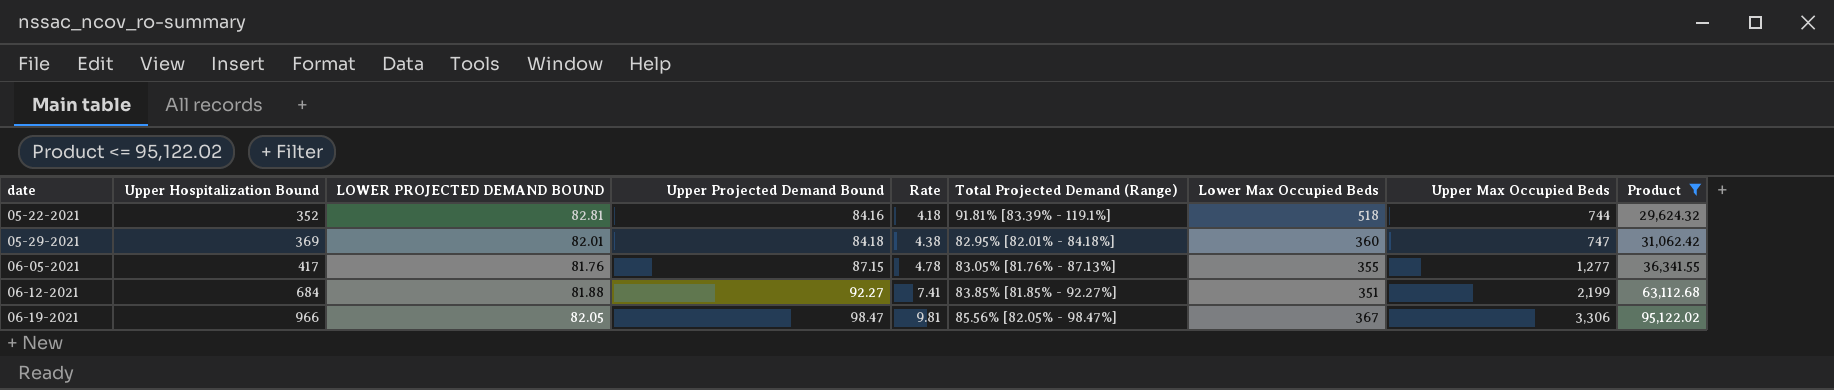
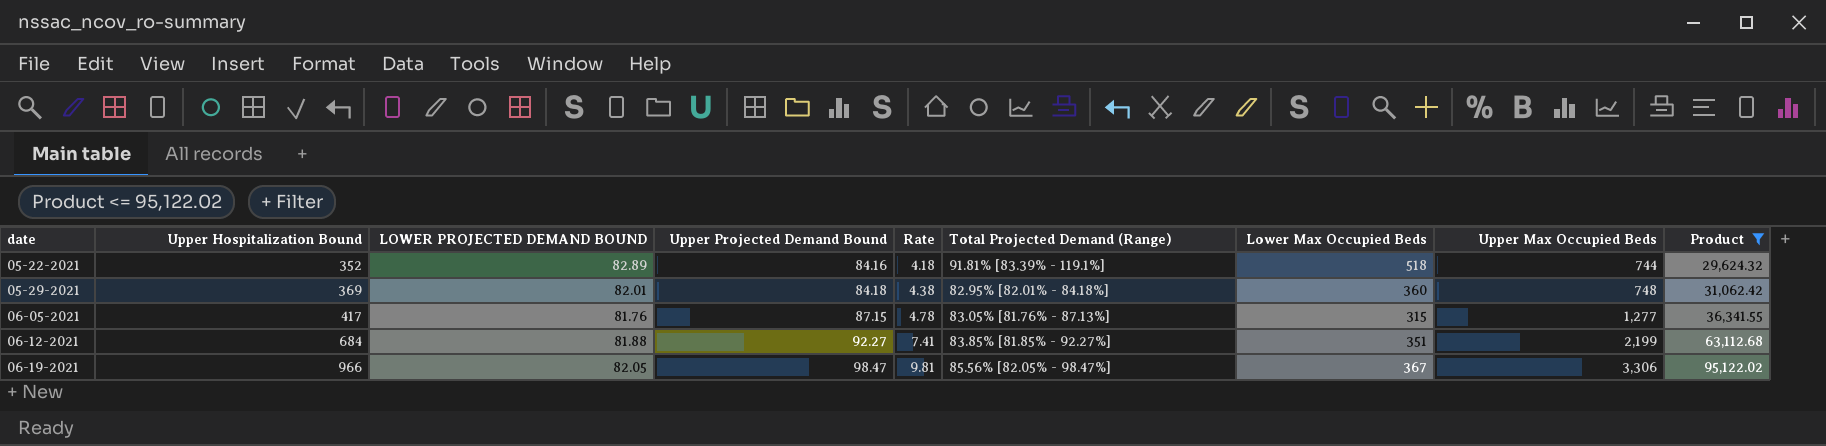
05-22-2021 | LOWER PROJECTED DEMAND BOUND: 82.81 -> 82.89
05-29-2021 | Upper Max Occupied Beds: 747 -> 748
06-05-2021 | Lower Max Occupied Beds: 355 -> 315

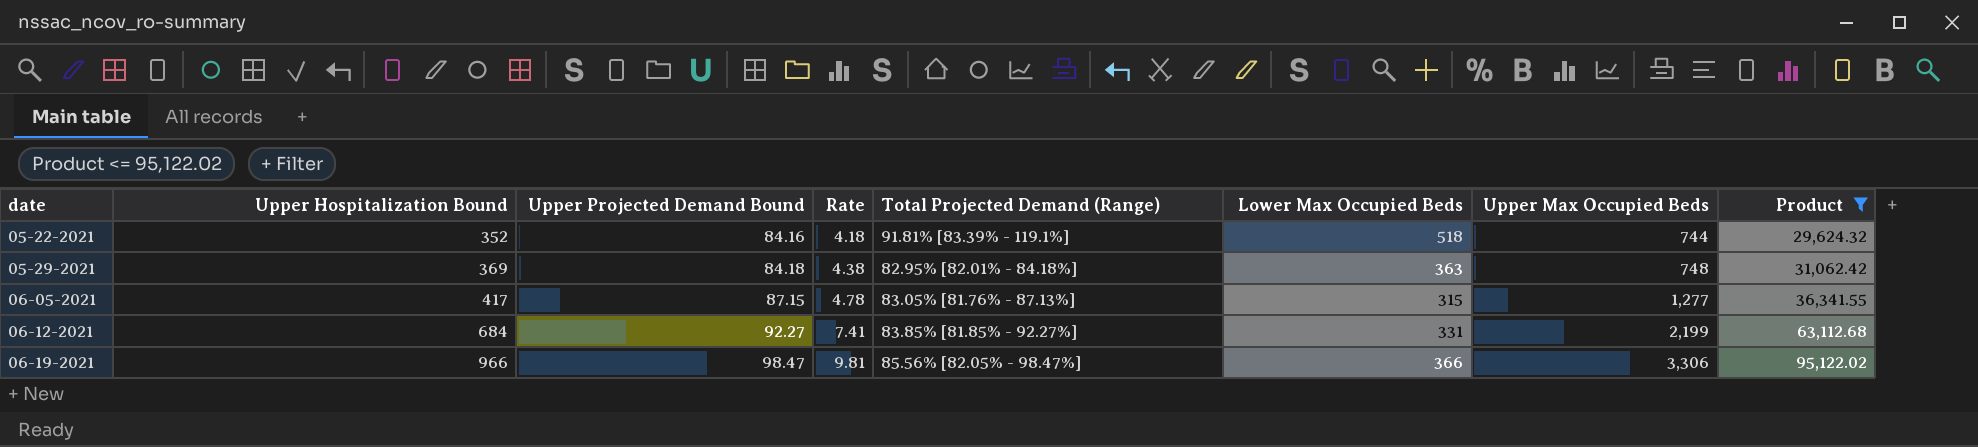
column LOWER PROJECTED DEMAND BOUND | position: 3 -> none
05-29-2021 | Lower Max Occupied Beds: 360 -> 363
06-12-2021 | Lower Max Occupied Beds: 351 -> 331
06-19-2021 | Lower Max Occupied Beds: 367 -> 366

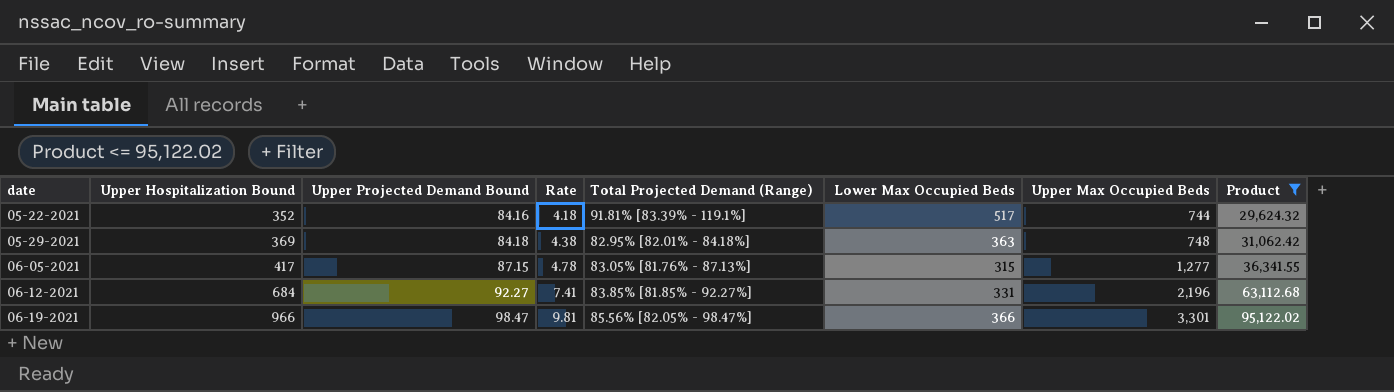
05-22-2021 | Lower Max Occupied Beds: 518 -> 517
06-12-2021 | Upper Max Occupied Beds: 2,199 -> 2,196
06-19-2021 | Upper Max Occupied Beds: 3,306 -> 3,301

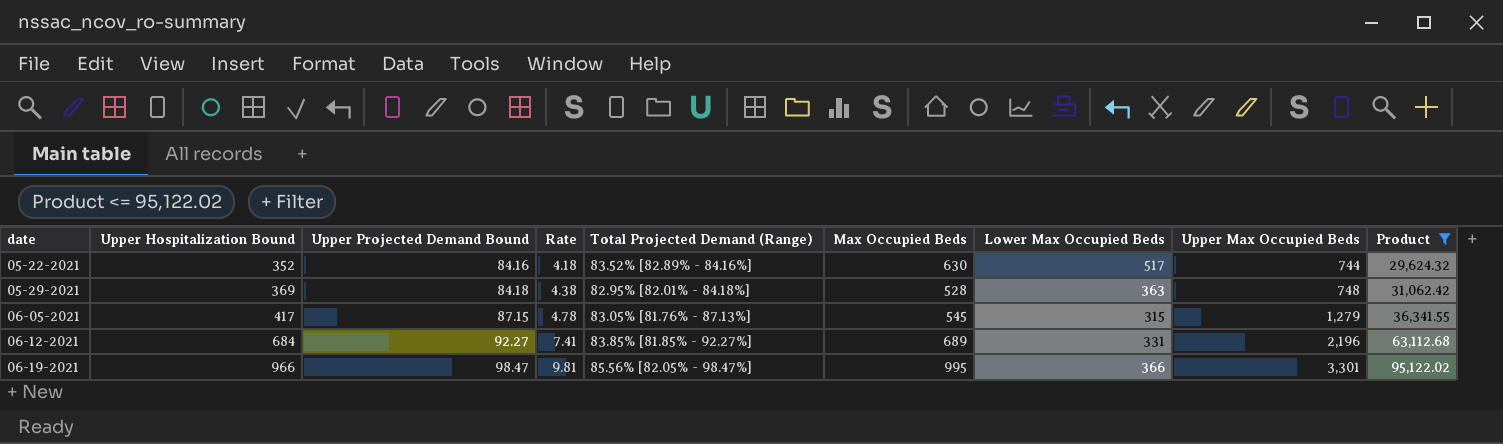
column Max Occupied Beds | position: none -> 6
05-22-2021 | Total Projected Demand (Range): 91.81% [83.39% - 119.1%] -> 83.52% [82.89% - 84.16%]
06-05-2021 | Upper Max Occupied Beds: 1,277 -> 1,279

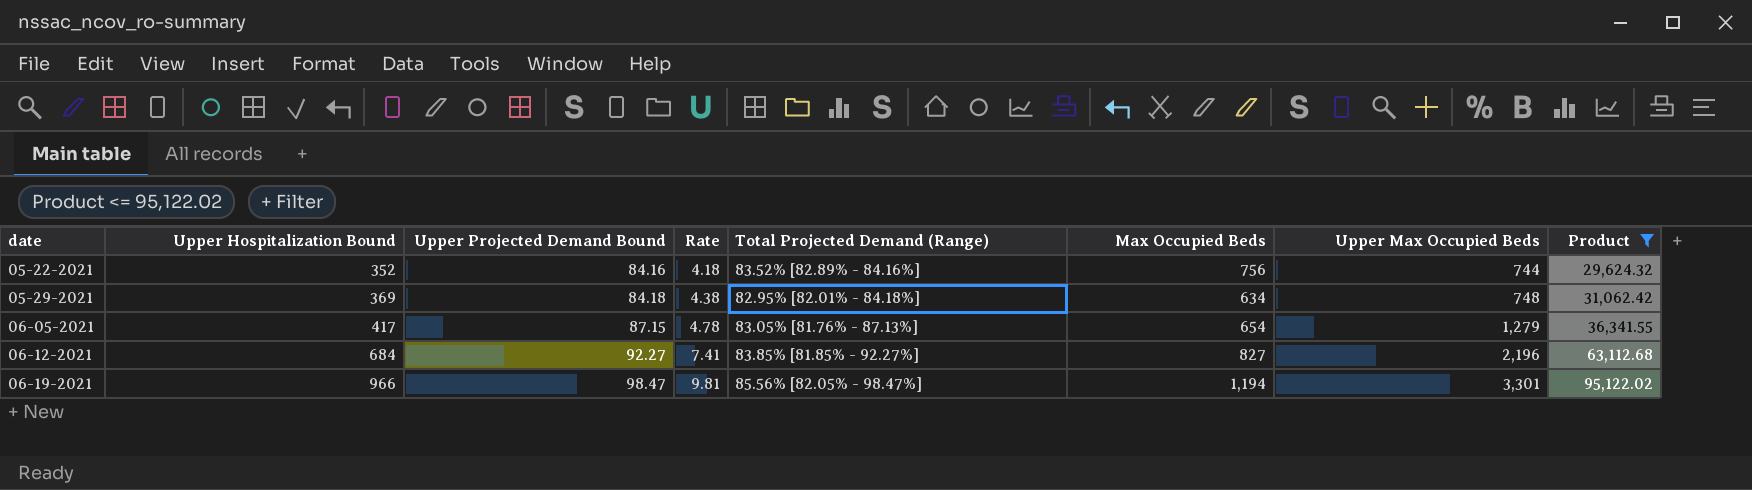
column Lower Max Occupied Beds | position: 7 -> none
05-22-2021 | Max Occupied Beds: 630 -> 756
05-29-2021 | Max Occupied Beds: 528 -> 634
06-05-2021 | Max Occupied Beds: 545 -> 654
06-12-2021 | Max Occupied Beds: 689 -> 827
06-19-2021 | Max Occupied Beds: 995 -> 1,194

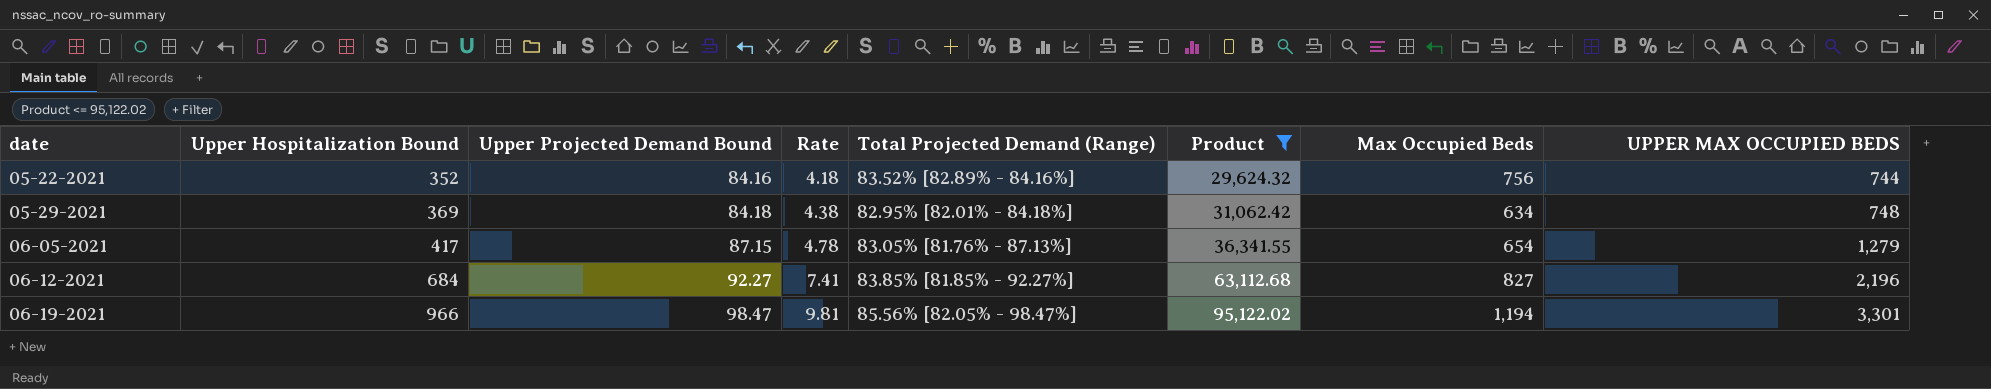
column Product | position: 8 -> 6
column name: Upper Max Occupied Beds -> UPPER MAX OCCUPIED BEDS

